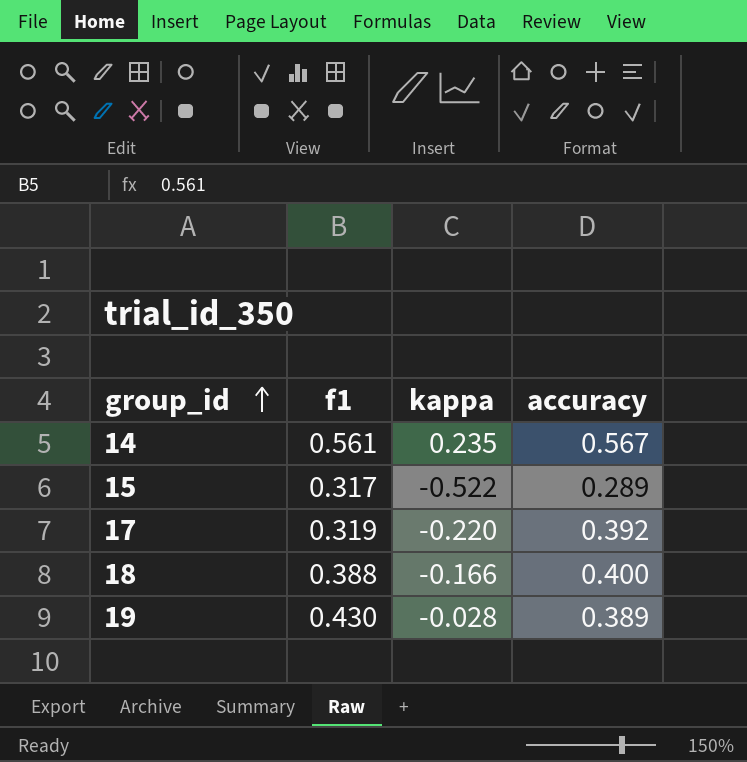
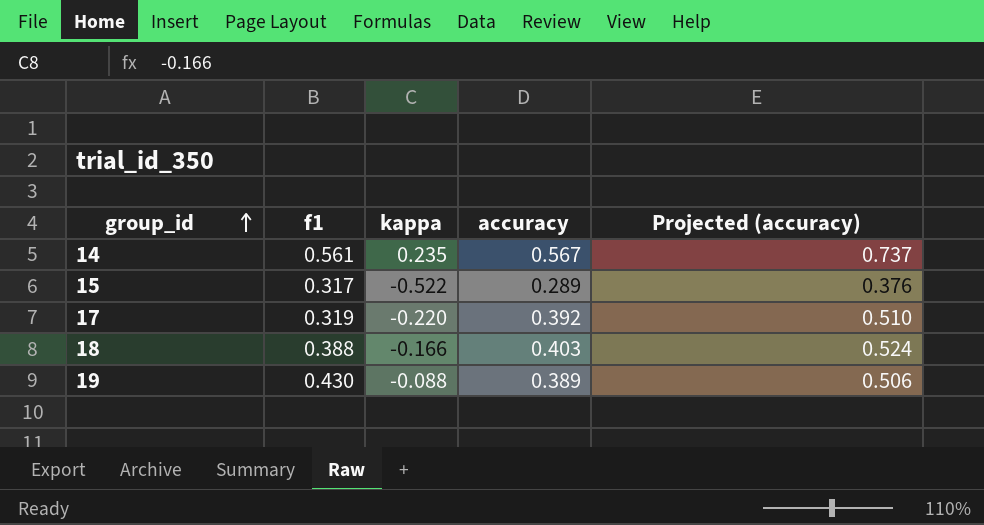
column Projected (accuracy) | formula: none -> [accuracy] * 1.3
18 | accuracy: 0.400 -> 0.403
19 | kappa: -0.028 -> -0.088

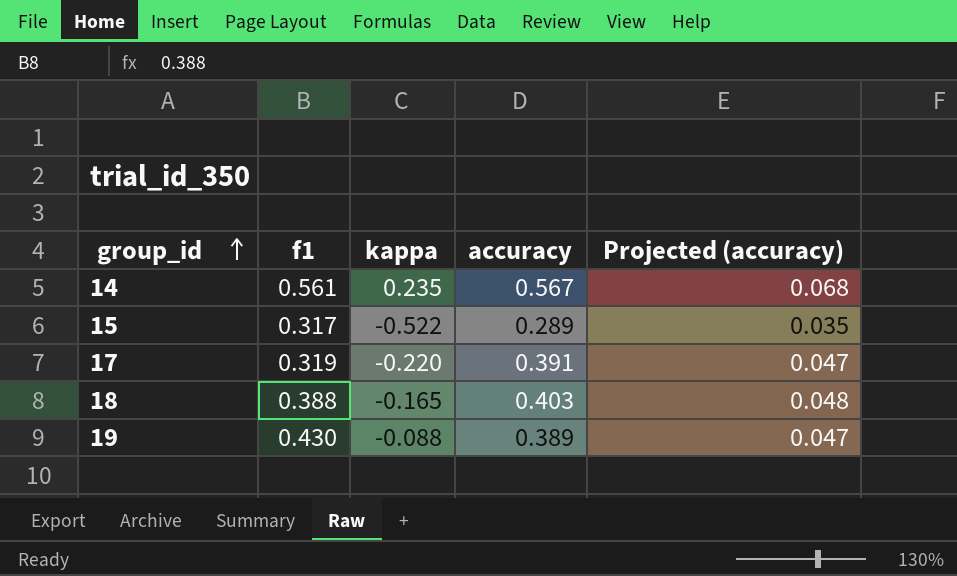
column Projected (accuracy) | formula: [accuracy] * 1.3 -> [accuracy] * 0.12
17 | accuracy: 0.392 -> 0.391
18 | kappa: -0.166 -> -0.165

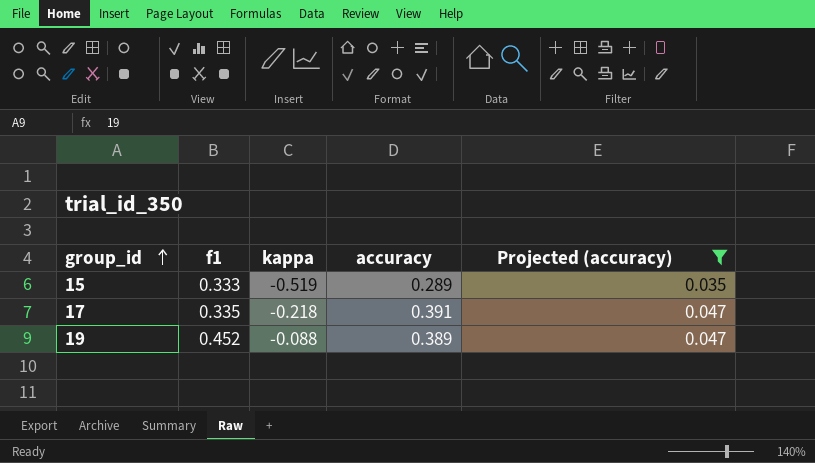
filter: none -> Projected (accuracy) <= 0.047
15 | f1: 0.317 -> 0.333
15 | kappa: -0.522 -> -0.519
17 | f1: 0.319 -> 0.335
17 | kappa: -0.220 -> -0.218
19 | f1: 0.430 -> 0.452

